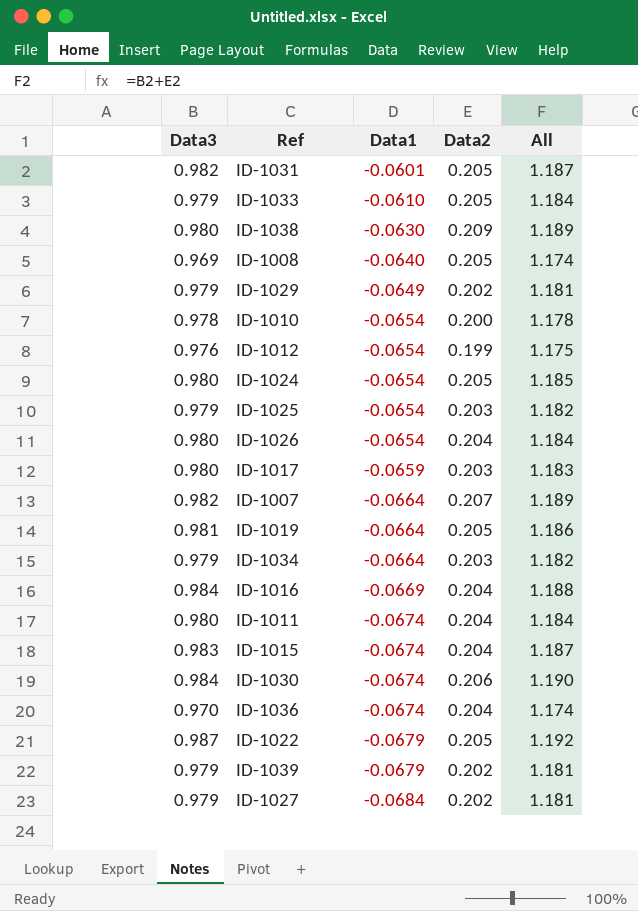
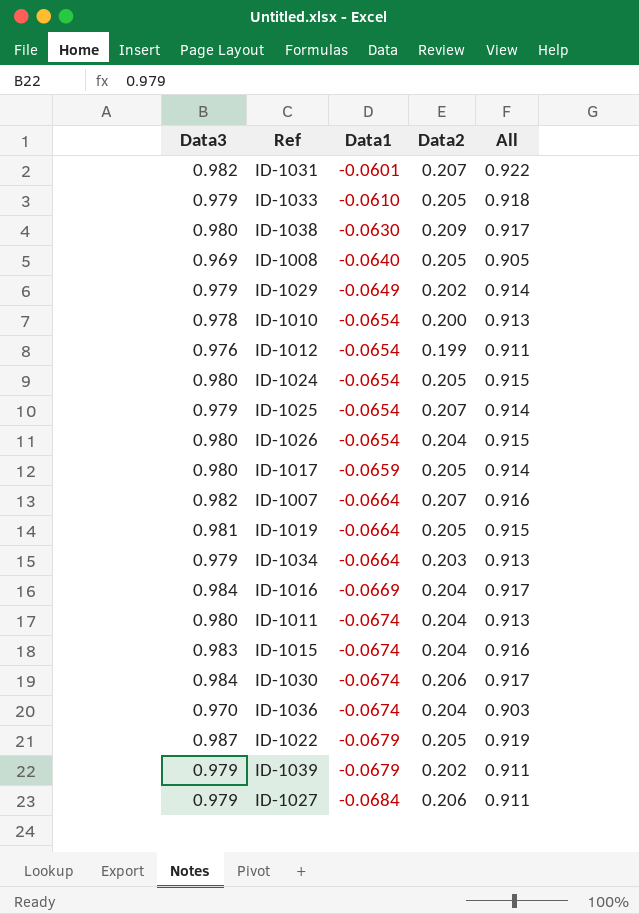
column All | formula: [Data3] + [Data2] -> [Data3] + [Data1]
ID-1031 | Data2: 0.205 -> 0.207
ID-1025 | Data2: 0.203 -> 0.207
ID-1017 | Data2: 0.203 -> 0.205
ID-1027 | Data2: 0.202 -> 0.206

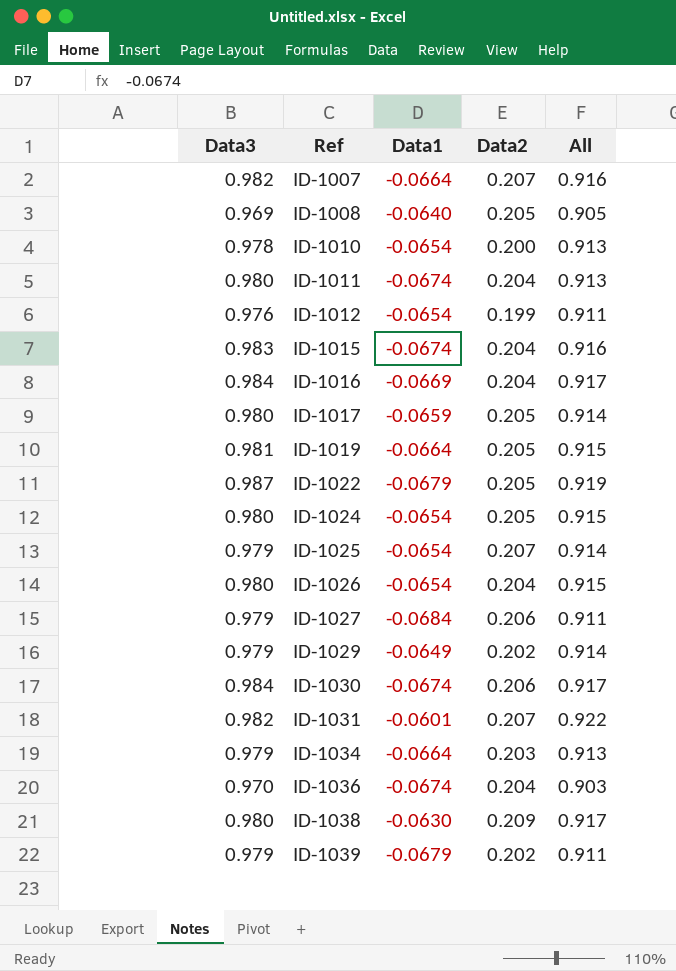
row order: Data1 descending -> Ref ascending
row ID-1033: 0.979 | -0.0610 | 0.205 | 0.918 -> none

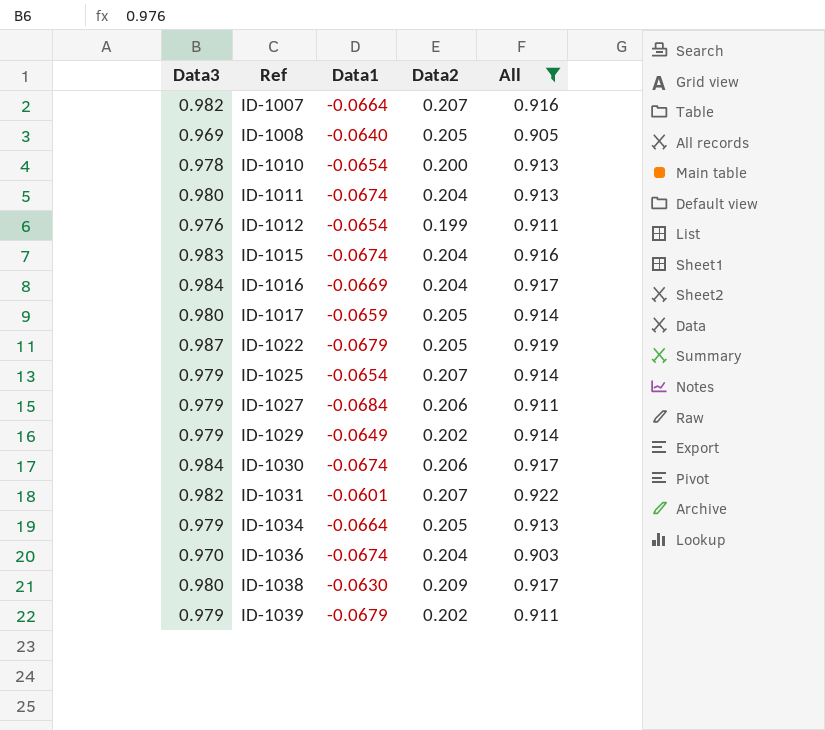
filter: none -> All != 0.915
ID-1034 | Data2: 0.203 -> 0.205

